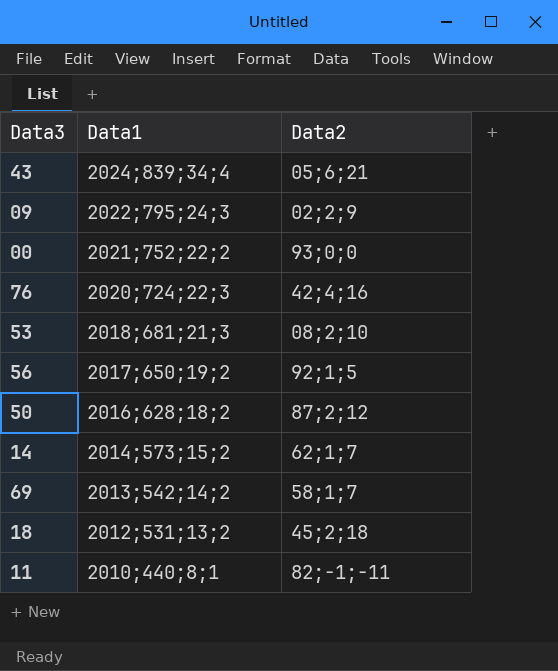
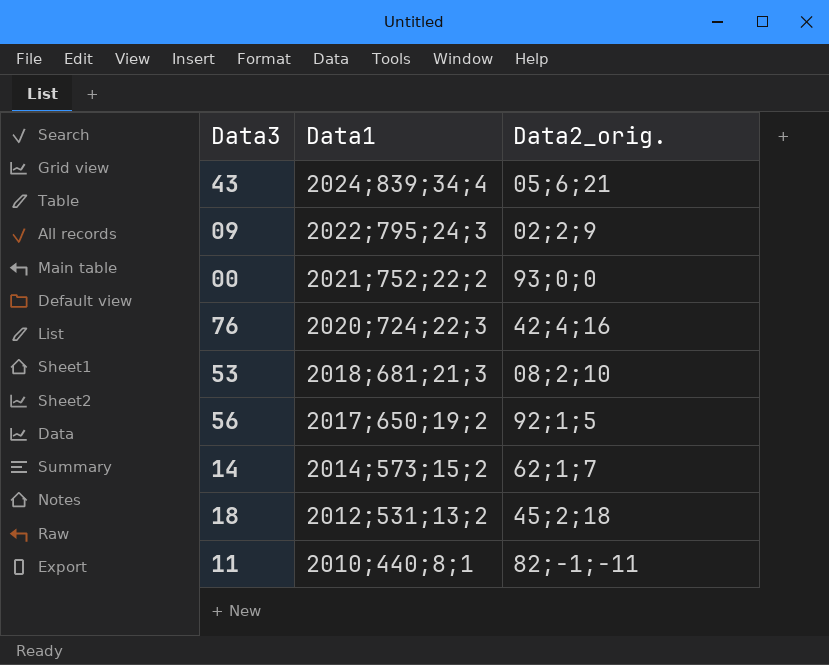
column name: Data2 -> Data2_orig.
row 50: 2016;628;18;2 | 87;2;12 -> none
row 69: 2013;542;14;2 | 58;1;7 -> none

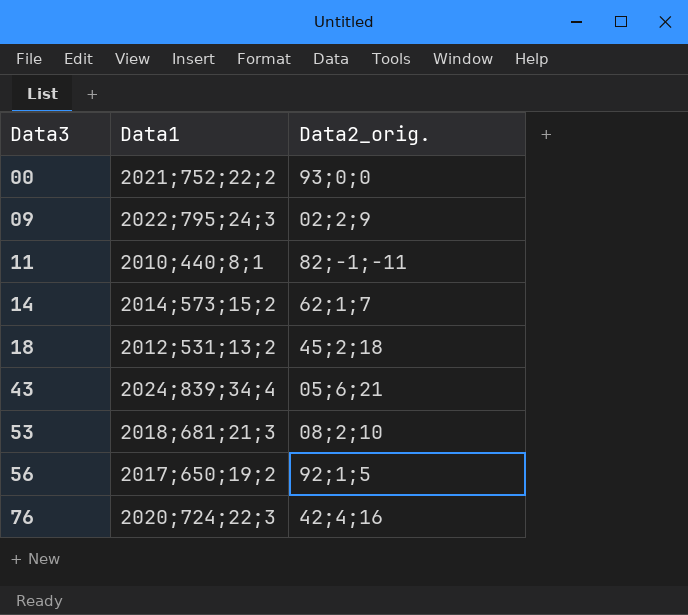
row order: Data1 descending -> Data3 ascending

